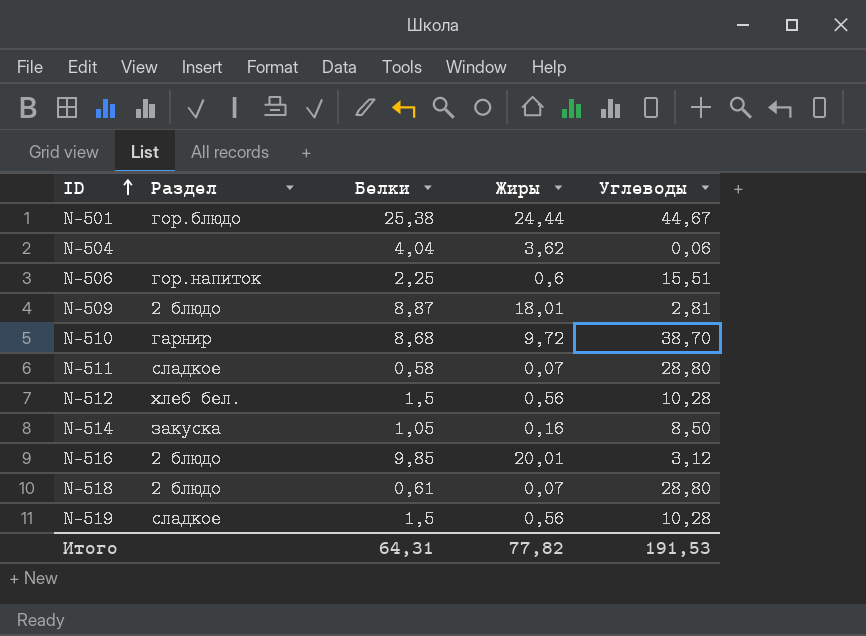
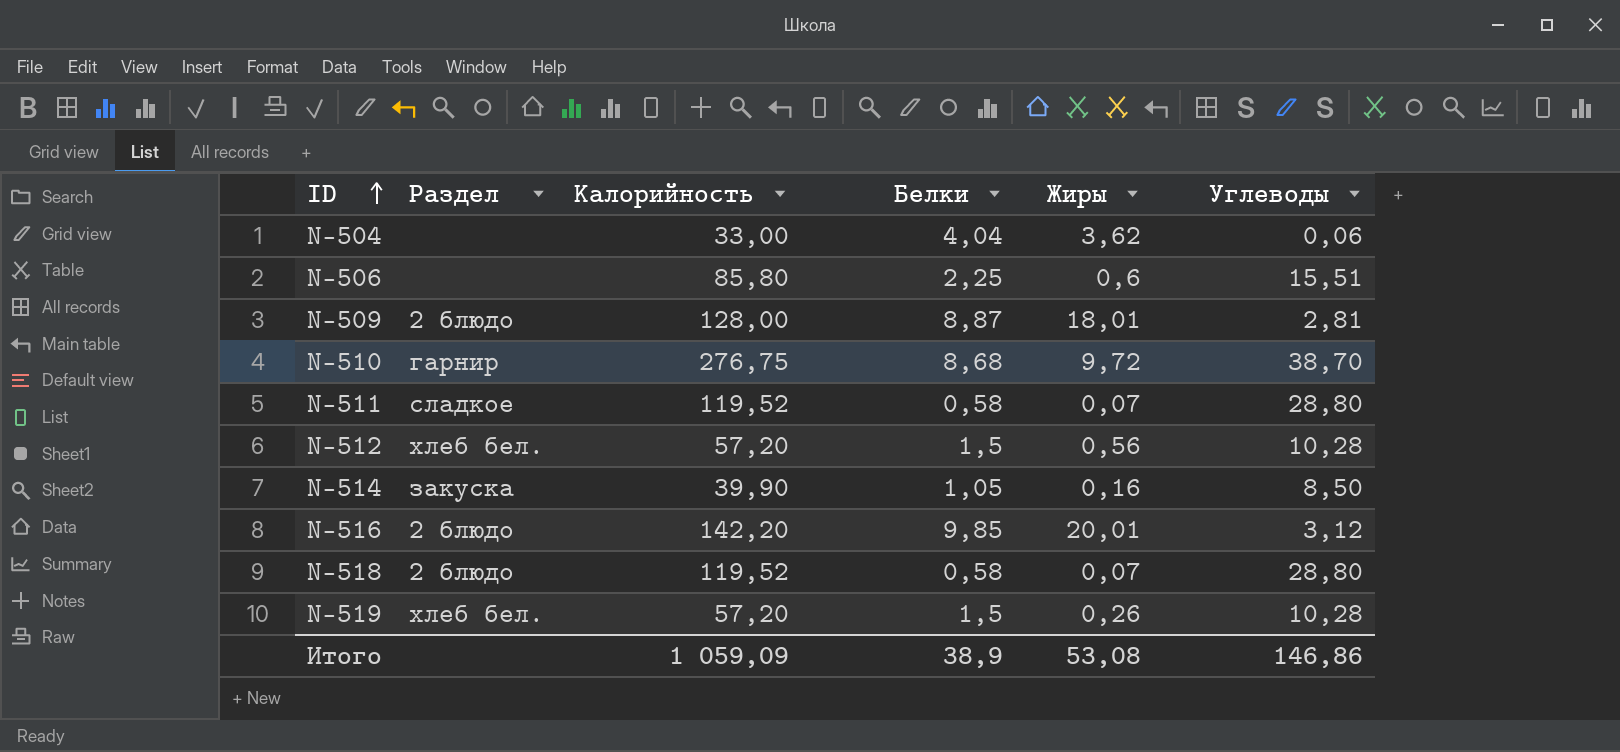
column Калорийность | position: none -> 3
row N-501: гор.блюдо | 25,38 | 24,44 | 44,67 -> none
N-506 | Раздел: гор.напиток -> none
N-518 | Белки: 0,61 -> 0,58
N-519 | Раздел: сладкое -> хлеб бел.
N-519 | Жиры: 0,56 -> 0,26
Итого | Белки: 64,31 -> 38,9
Итого | Жиры: 77,82 -> 53,08
Итого | Углеводы: 191,53 -> 146,86

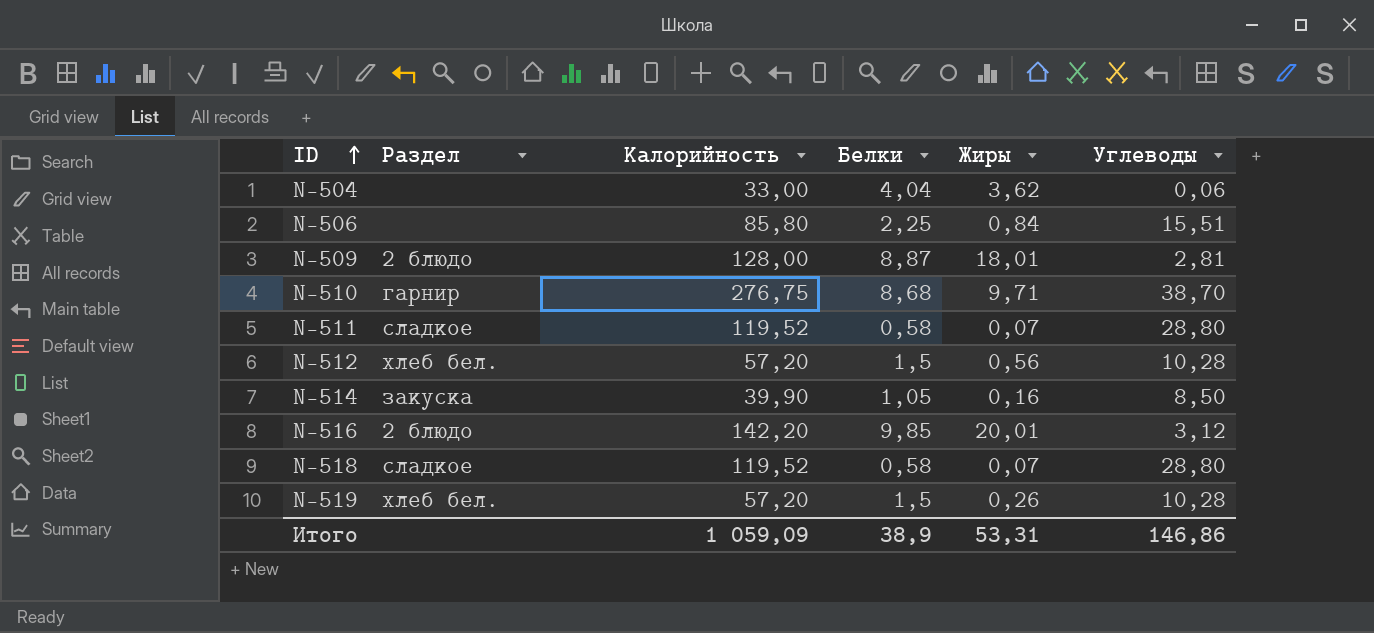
N-506 | Жиры: 0,6 -> 0,84
N-510 | Жиры: 9,72 -> 9,71
N-518 | Раздел: 2 блюдо -> сладкое
Итого | Жиры: 53,08 -> 53,31

